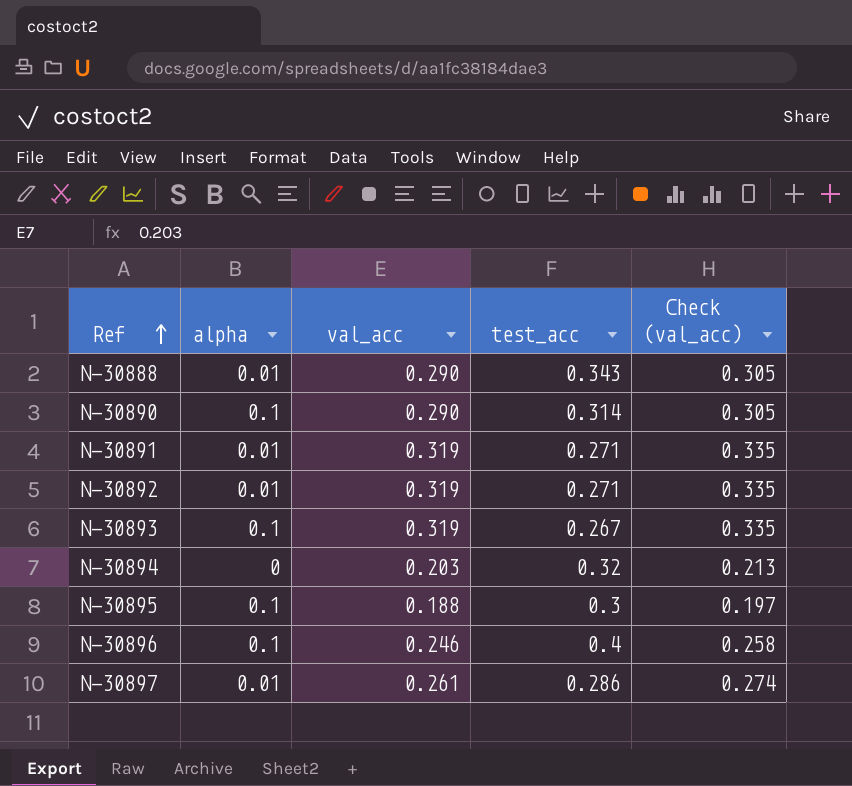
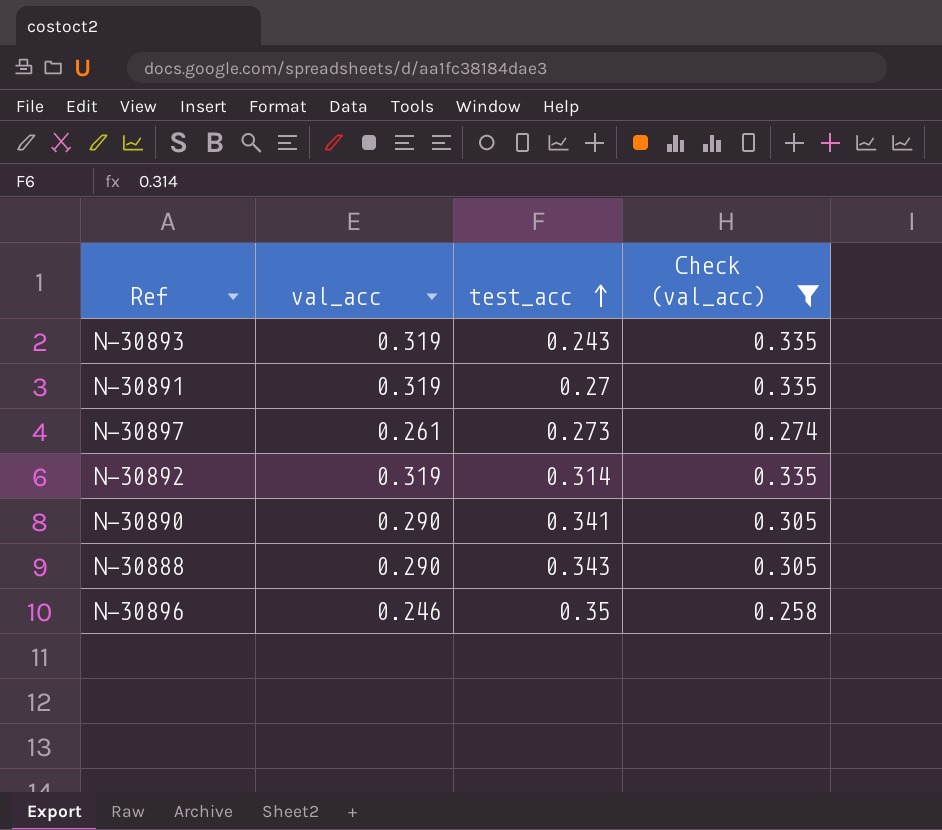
filter: none -> Check (val_acc) >= 0.258
row order: Ref ascending -> test_acc ascending
column alpha | position: 2 -> none
N-30893 | test_acc: 0.267 -> 0.243
N-30891 | test_acc: 0.271 -> 0.27
N-30897 | test_acc: 0.286 -> 0.273
N-30892 | test_acc: 0.271 -> 0.314
N-30890 | test_acc: 0.314 -> 0.341
N-30896 | test_acc: 0.4 -> 0.35

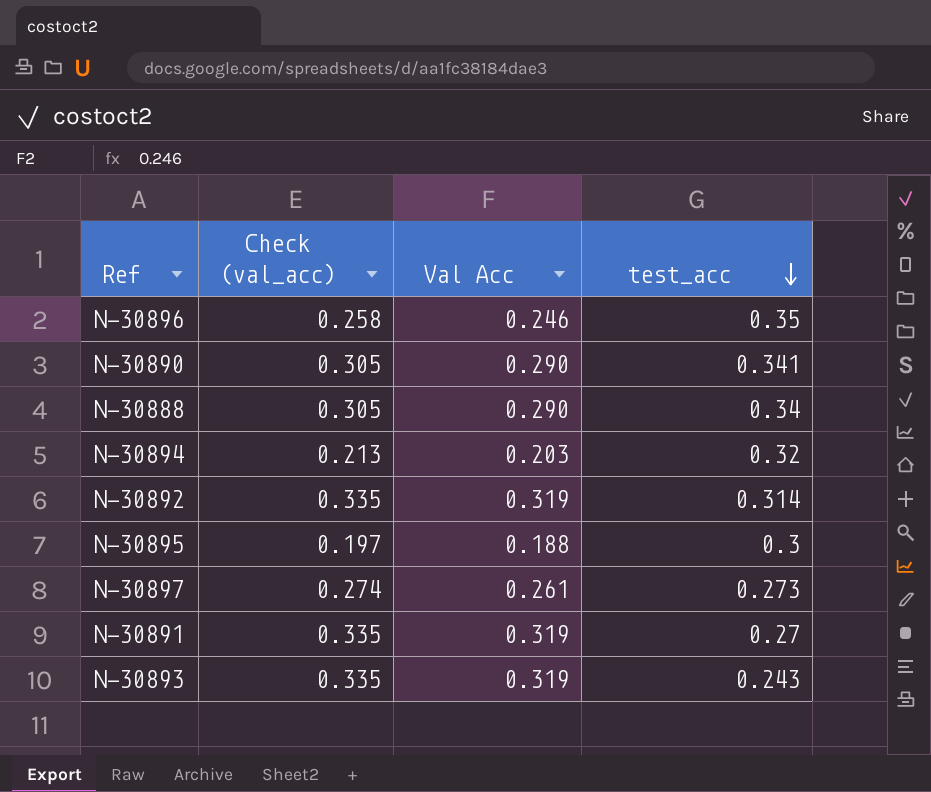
filter: Check (val_acc) >= 0.258 -> none
row order: test_acc ascending -> test_acc descending
column Check (val_acc) | position: 4 -> 2
column name: val_acc -> Val Acc
N-30888 | test_acc: 0.343 -> 0.34

